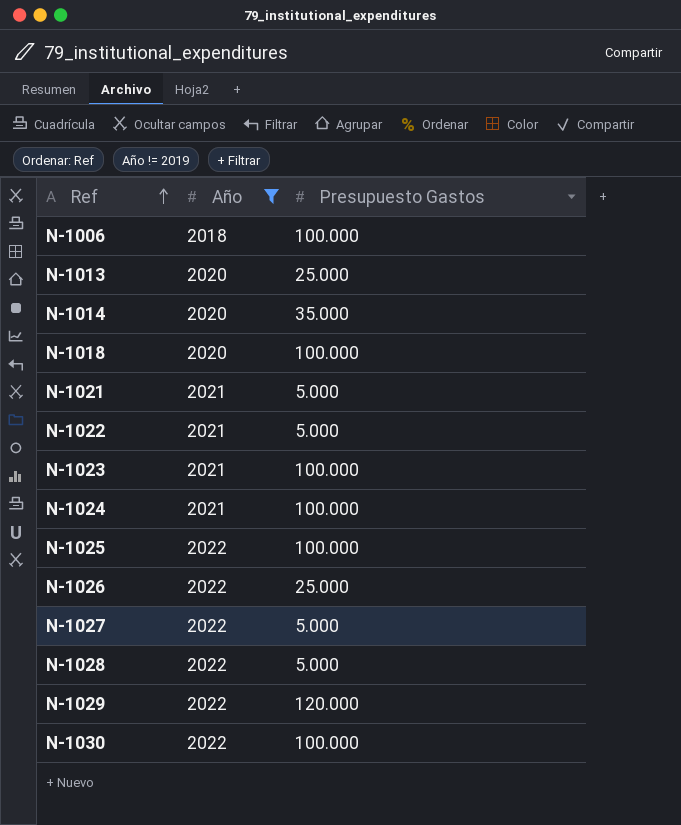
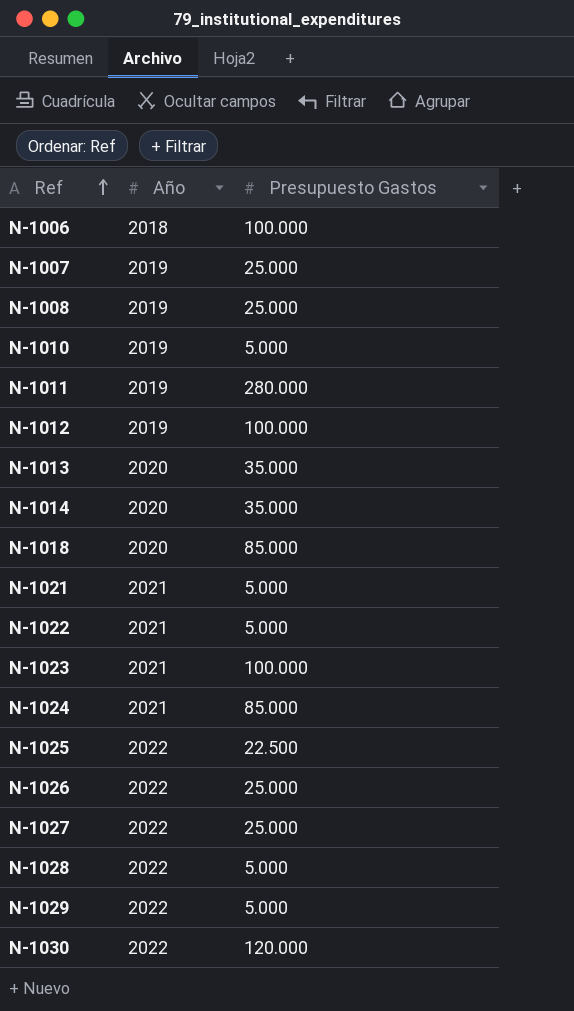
filter: Año != 2019 -> none
N-1013 | Presupuesto Gastos: 25.000 -> 35.000
N-1018 | Presupuesto Gastos: 100.000 -> 85.000
N-1024 | Presupuesto Gastos: 100.000 -> 85.000
N-1025 | Presupuesto Gastos: 100.000 -> 22.500
N-1027 | Presupuesto Gastos: 5.000 -> 25.000
N-1029 | Presupuesto Gastos: 120.000 -> 5.000
N-1030 | Presupuesto Gastos: 100.000 -> 120.000

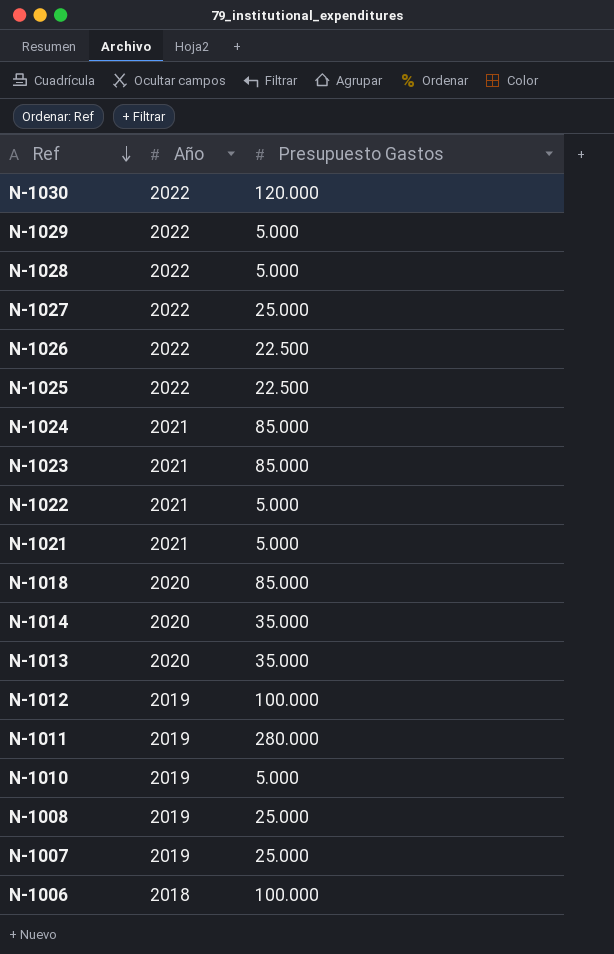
row order: Ref ascending -> Ref descending
N-1026 | Presupuesto Gastos: 25.000 -> 22.500
N-1023 | Presupuesto Gastos: 100.000 -> 85.000

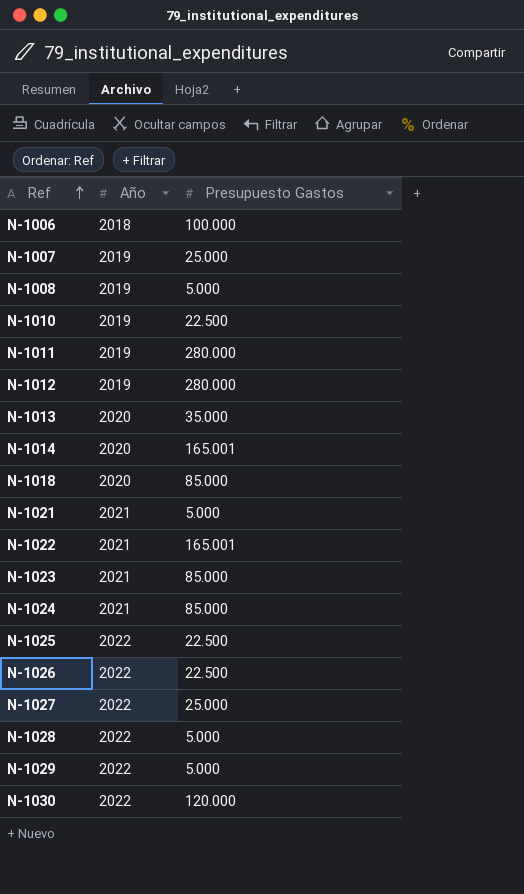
row order: Ref descending -> Ref ascending
N-1008 | Presupuesto Gastos: 25.000 -> 5.000
N-1010 | Presupuesto Gastos: 5.000 -> 22.500
N-1012 | Presupuesto Gastos: 100.000 -> 280.000
N-1014 | Presupuesto Gastos: 35.000 -> 165.001
N-1022 | Presupuesto Gastos: 5.000 -> 165.001

